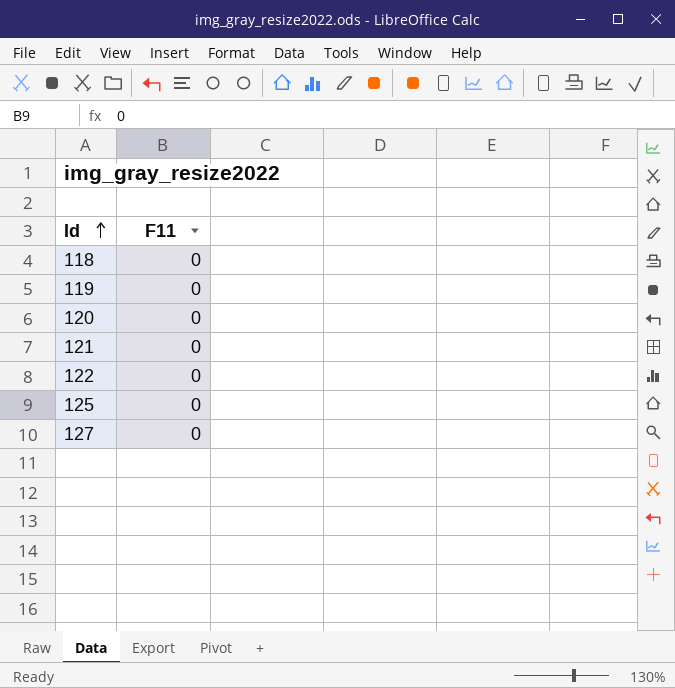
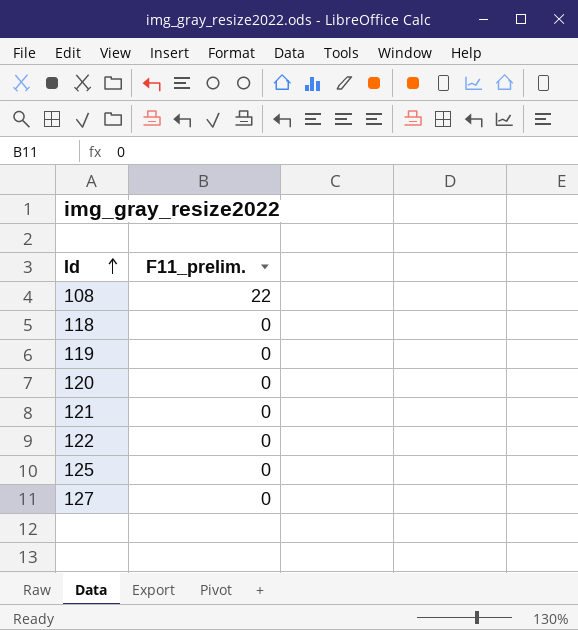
column name: F11 -> F11_prelim.
row 108: none -> 22

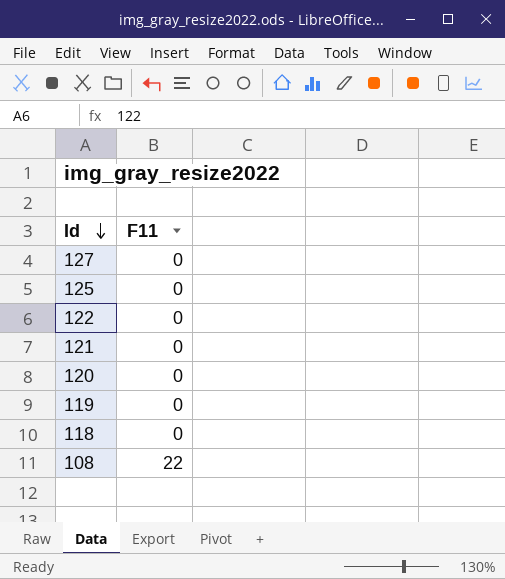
row order: Id ascending -> Id descending
column name: F11_prelim. -> F11

